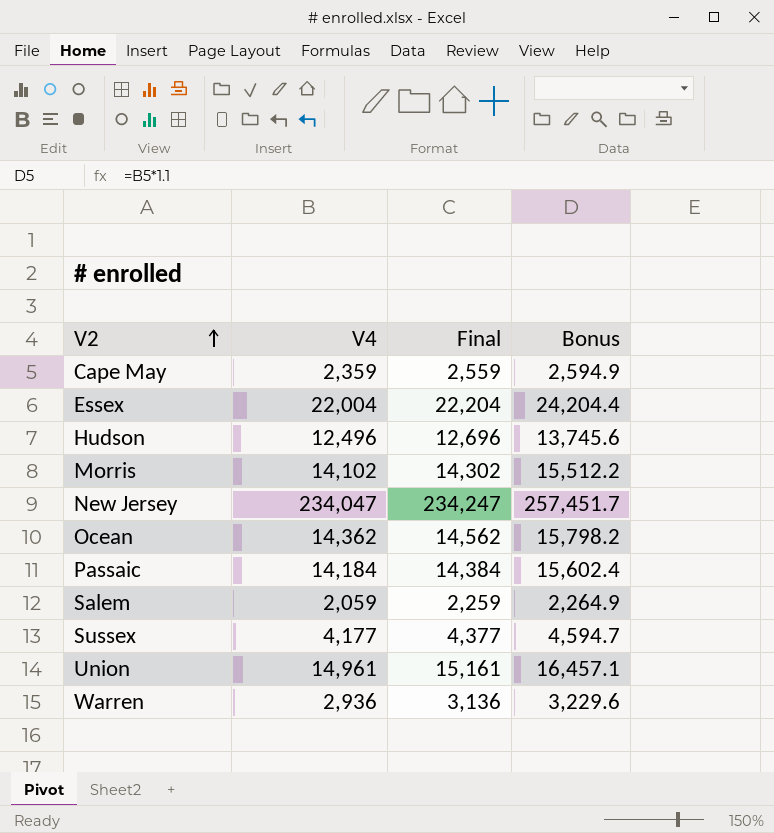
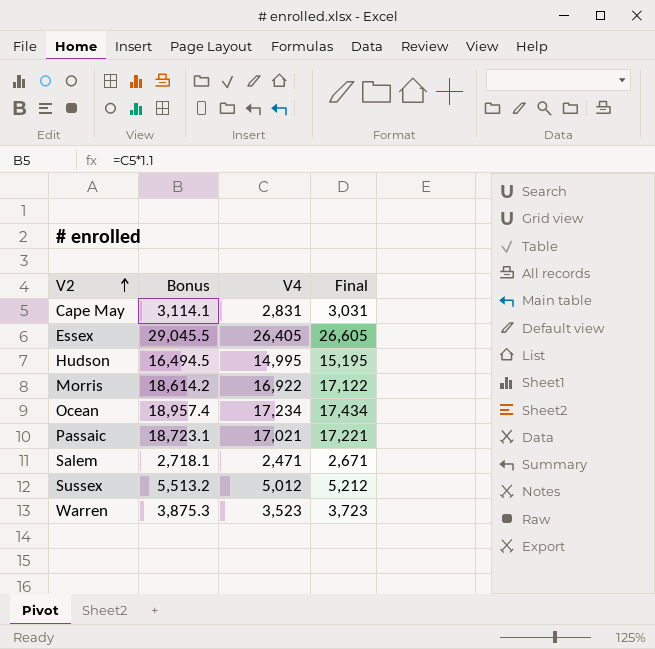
column Bonus | position: 4 -> 2
row New Jersey: 234,047 | 234,247 | 257,451.7 -> none
row Union: 14,961 | 15,161 | 16,457.1 -> none
Cape May | Bonus: 2,594.9 -> 3,114.1
Cape May | V4: 2,359 -> 2,831
Cape May | Final: 2,559 -> 3,031
Essex | Bonus: 24,204.4 -> 29,045.5
Essex | V4: 22,004 -> 26,405
Essex | Final: 22,204 -> 26,605
Hudson | Bonus: 13,745.6 -> 16,494.5
Hudson | V4: 12,496 -> 14,995
Hudson | Final: 12,696 -> 15,195
Morris | Bonus: 15,512.2 -> 18,614.2
Morris | V4: 14,102 -> 16,922
Morris | Final: 14,302 -> 17,122
Ocean | Bonus: 15,798.2 -> 18,957.4
Ocean | V4: 14,362 -> 17,234
Ocean | Final: 14,562 -> 17,434
Passaic | Bonus: 15,602.4 -> 18,723.1
Passaic | V4: 14,184 -> 17,021
Passaic | Final: 14,384 -> 17,221
Salem | Bonus: 2,264.9 -> 2,718.1
Salem | V4: 2,059 -> 2,471
Salem | Final: 2,259 -> 2,671
Sussex | Bonus: 4,594.7 -> 5,513.2
Sussex | V4: 4,177 -> 5,012
Sussex | Final: 4,377 -> 5,212
Warren | Bonus: 3,229.6 -> 3,875.3
Warren | V4: 2,936 -> 3,523
Warren | Final: 3,136 -> 3,723

